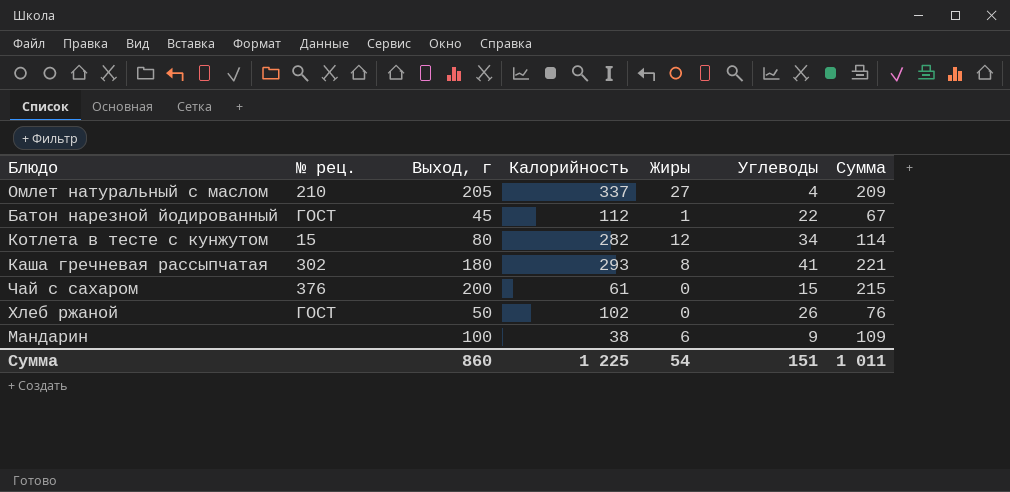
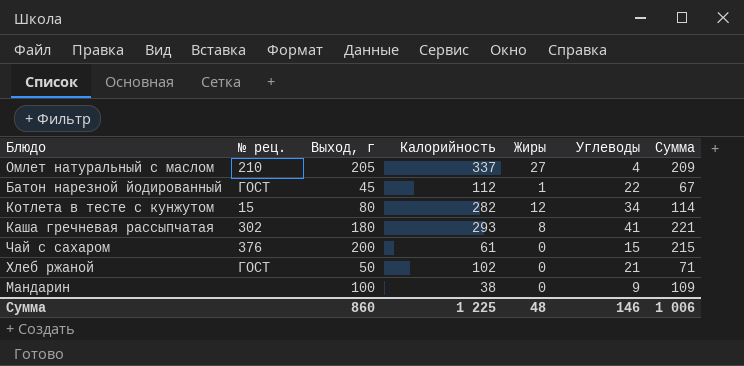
Хлеб ржаной | Углеводы: 26 -> 21
Хлеб ржаной | Сумма: 76 -> 71
Мандарин | Жиры: 6 -> 0
Сумма | Жиры: 54 -> 48
Сумма | Углеводы: 151 -> 146
Сумма | Сумма: 1 011 -> 1 006

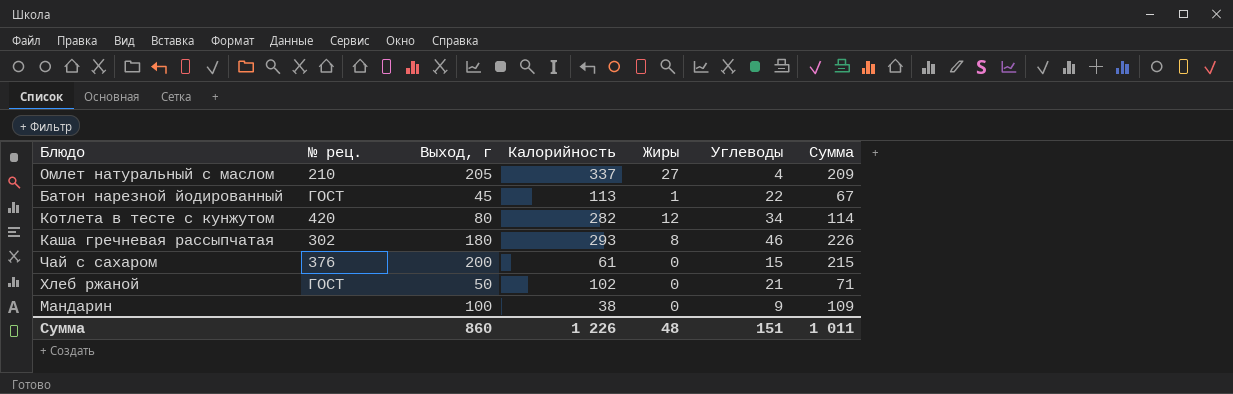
Батон нарезной йодированный | Калорийность: 112 -> 113
Котлета в тесте с кунжутом | № рец.: 15 -> 420
Каша гречневая рассыпчатая | Углеводы: 41 -> 46
Каша гречневая рассыпчатая | Сумма: 221 -> 226
Сумма | Калорийность: 1 225 -> 1 226
Сумма | Углеводы: 146 -> 151
Сумма | Сумма: 1 006 -> 1 011

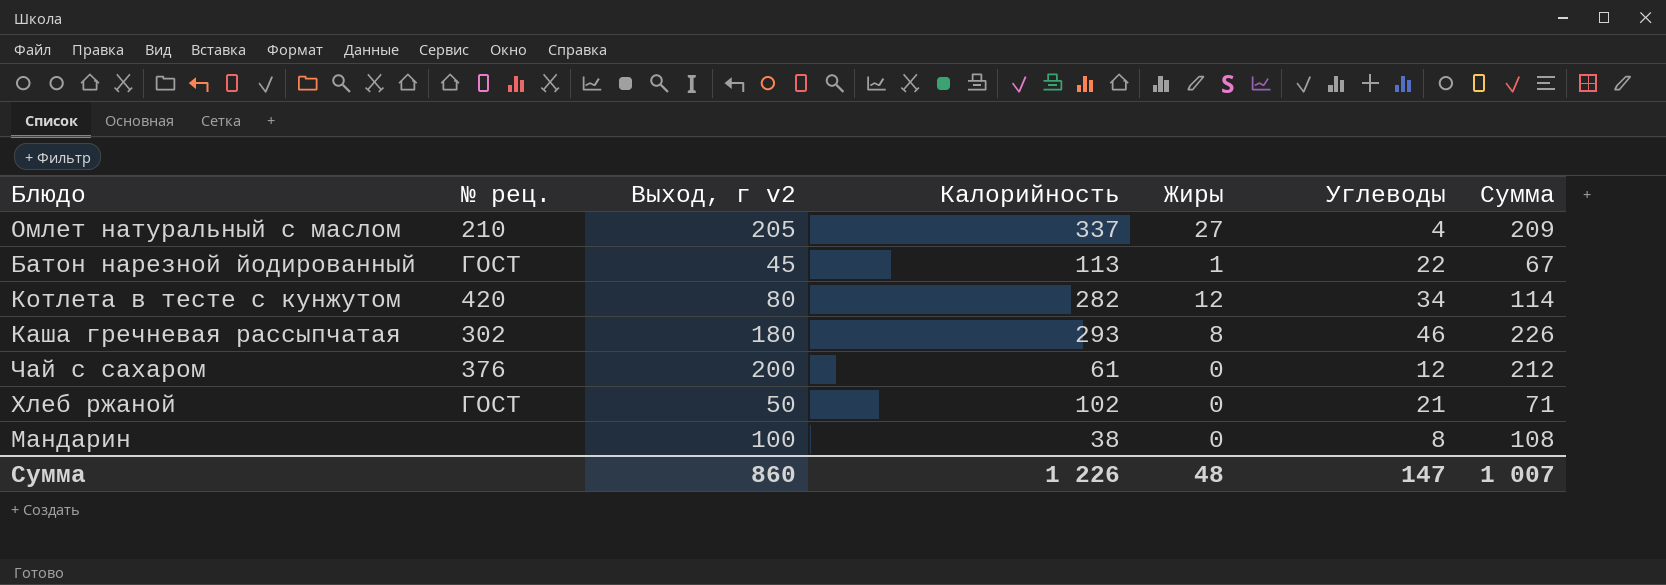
column name: Выход, г -> Выход, г v2
Чай с сахаром | Углеводы: 15 -> 12
Чай с сахаром | Сумма: 215 -> 212
Мандарин | Углеводы: 9 -> 8
Мандарин | Сумма: 109 -> 108
Сумма | Углеводы: 151 -> 147
Сумма | Сумма: 1 011 -> 1 007

